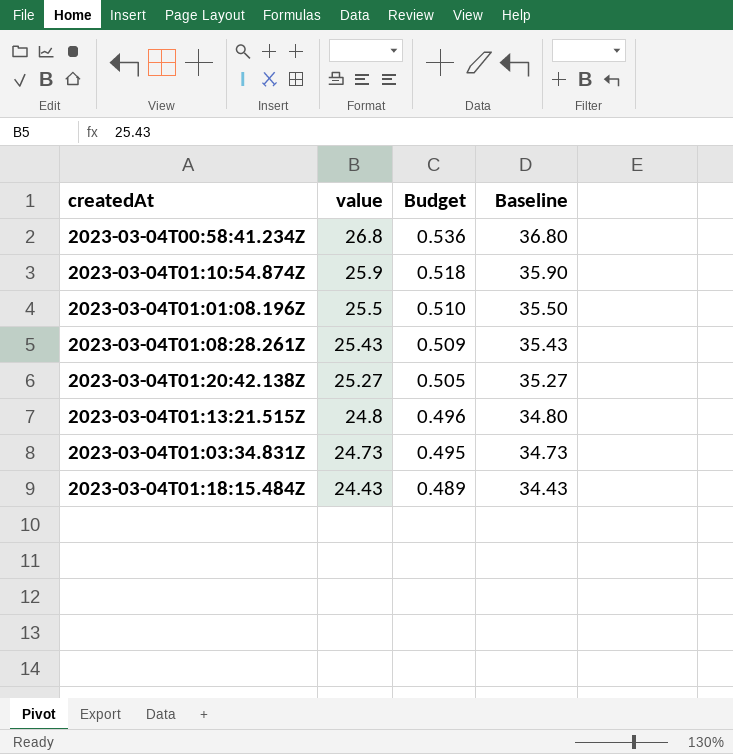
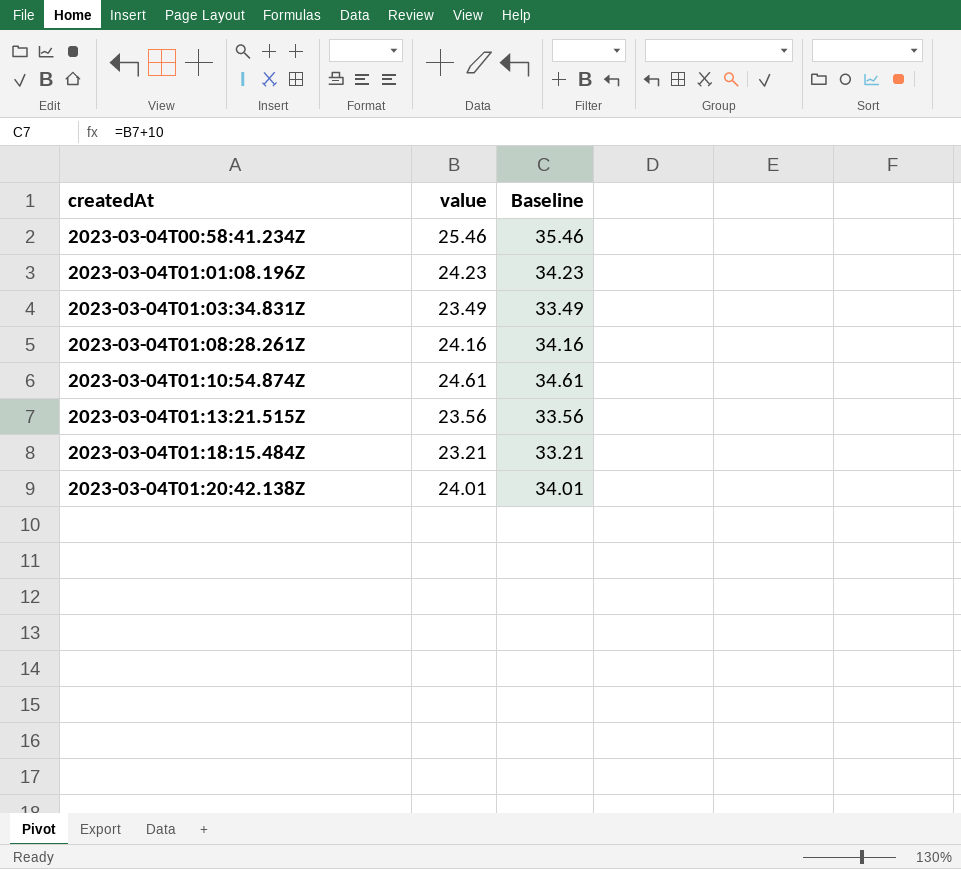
row order: value descending -> createdAt ascending
column Budget | formula: [value] * 0.02 -> none
2023-03-04T00:58:41.234Z | value: 26.8 -> 25.46
2023-03-04T00:58:41.234Z | Baseline: 36.80 -> 35.46
2023-03-04T01:01:08.196Z | value: 25.5 -> 24.23
2023-03-04T01:01:08.196Z | Baseline: 35.50 -> 34.23
2023-03-04T01:03:34.831Z | value: 24.73 -> 23.49
2023-03-04T01:03:34.831Z | Baseline: 34.73 -> 33.49
2023-03-04T01:08:28.261Z | value: 25.43 -> 24.16
2023-03-04T01:08:28.261Z | Baseline: 35.43 -> 34.16
2023-03-04T01:10:54.874Z | value: 25.9 -> 24.61
2023-03-04T01:10:54.874Z | Baseline: 35.90 -> 34.61
2023-03-04T01:13:21.515Z | value: 24.8 -> 23.56
2023-03-04T01:13:21.515Z | Baseline: 34.80 -> 33.56
2023-03-04T01:18:15.484Z | value: 24.43 -> 23.21
2023-03-04T01:18:15.484Z | Baseline: 34.43 -> 33.21
2023-03-04T01:20:42.138Z | value: 25.27 -> 24.01
2023-03-04T01:20:42.138Z | Baseline: 35.27 -> 34.01

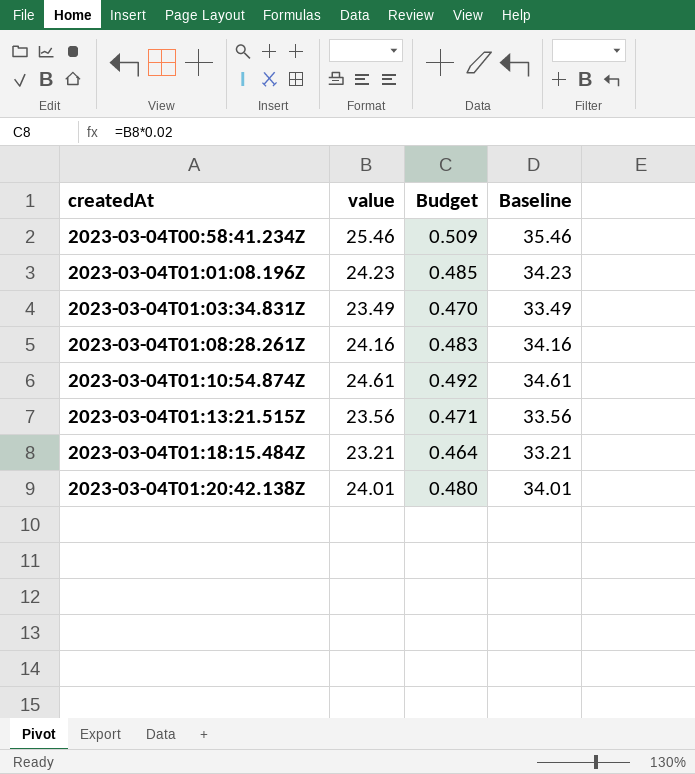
column Budget | formula: none -> [value] * 0.02

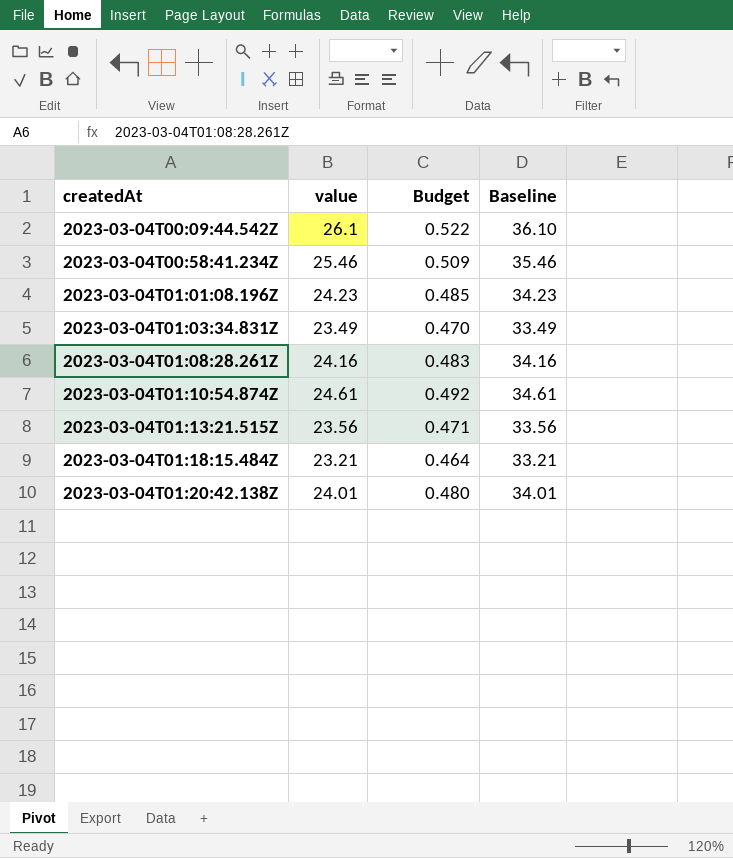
row 2023-03-04T00:09:44.542Z: none -> 26.1 | 0.522 | 36.10

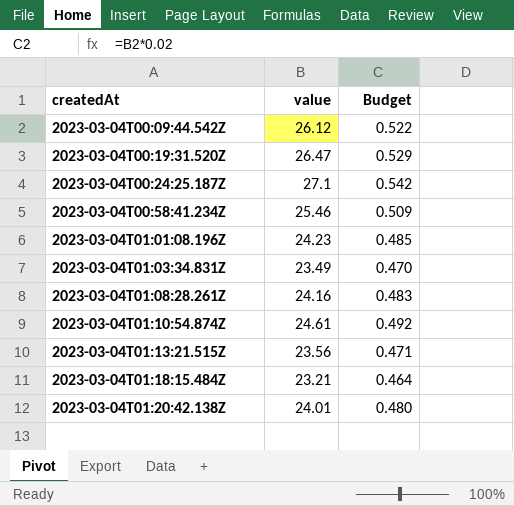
column Baseline | formula: [value] + 10 -> none
2023-03-04T00:09:44.542Z | value: 26.1 -> 26.12
row 2023-03-04T00:19:31.520Z: none -> 26.47 | 0.529
row 2023-03-04T00:24:25.187Z: none -> 27.1 | 0.542

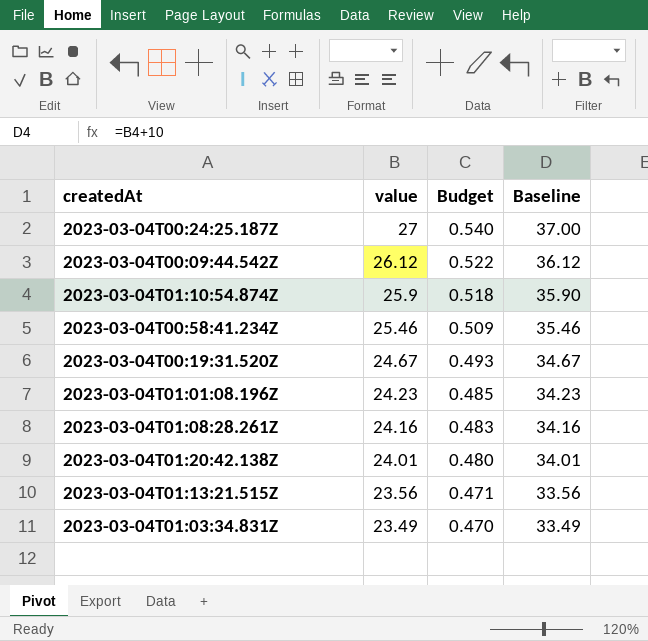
row order: createdAt ascending -> value descending
column Baseline | formula: none -> [value] + 10
row 2023-03-04T01:18:15.484Z: 23.21 | 0.464 -> none
2023-03-04T00:24:25.187Z | value: 27.1 -> 27
2023-03-04T00:24:25.187Z | Budget: 0.542 -> 0.540
2023-03-04T01:10:54.874Z | value: 24.61 -> 25.9
2023-03-04T01:10:54.874Z | Budget: 0.492 -> 0.518
2023-03-04T00:19:31.520Z | value: 26.47 -> 24.67
2023-03-04T00:19:31.520Z | Budget: 0.529 -> 0.493

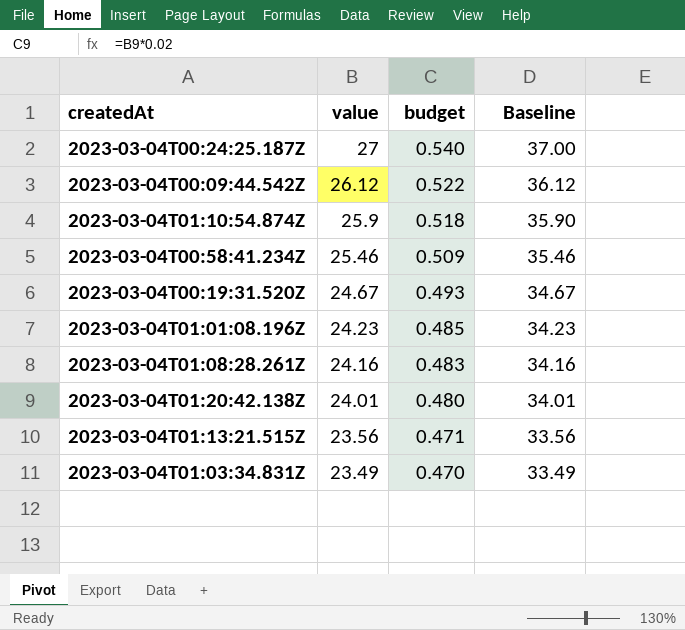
column name: Budget -> budget

